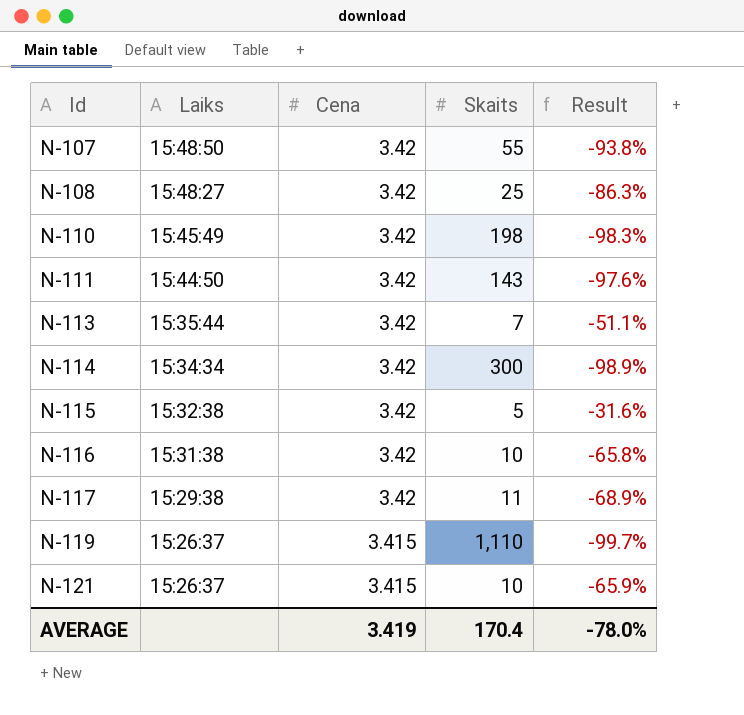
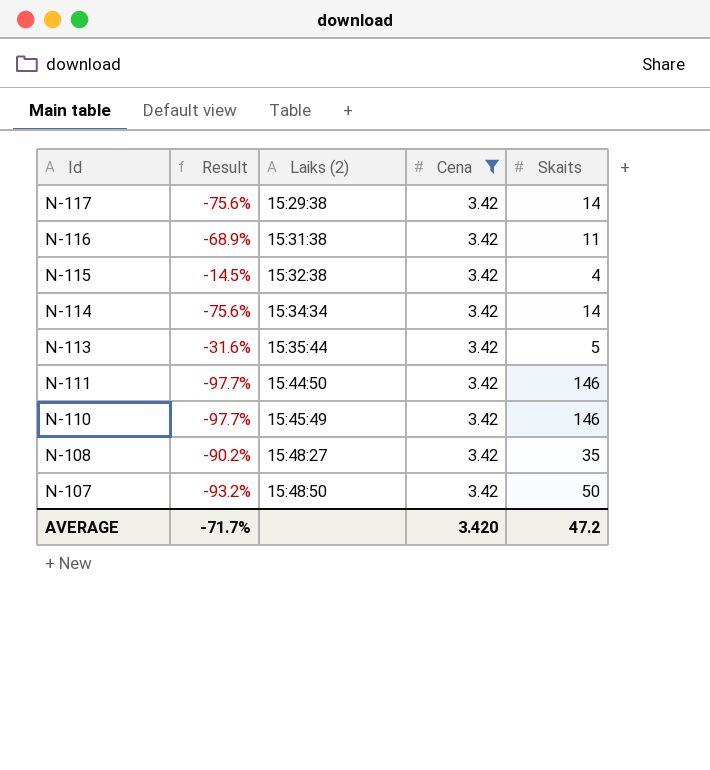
filter: none -> Cena = 3.42
row order: Id ascending -> Id descending
column Result | position: 5 -> 2
column name: Laiks -> Laiks (2)
N-117 | Result: -68.9% -> -75.6%
N-117 | Skaits: 11 -> 14
N-116 | Result: -65.8% -> -68.9%
N-116 | Skaits: 10 -> 11
N-115 | Result: -31.6% -> -14.5%
N-115 | Skaits: 5 -> 4
N-114 | Result: -98.9% -> -75.6%
N-114 | Skaits: 300 -> 14
N-113 | Result: -51.1% -> -31.6%
N-113 | Skaits: 7 -> 5
N-111 | Result: -97.6% -> -97.7%
N-111 | Skaits: 143 -> 146
N-110 | Result: -98.3% -> -97.7%
N-110 | Skaits: 198 -> 146
N-108 | Result: -86.3% -> -90.2%
N-108 | Skaits: 25 -> 35
N-107 | Result: -93.8% -> -93.2%
N-107 | Skaits: 55 -> 50
AVERAGE | Result: -78.0% -> -71.7%
AVERAGE | Cena: 3.419 -> 3.420
AVERAGE | Skaits: 170.4 -> 47.2

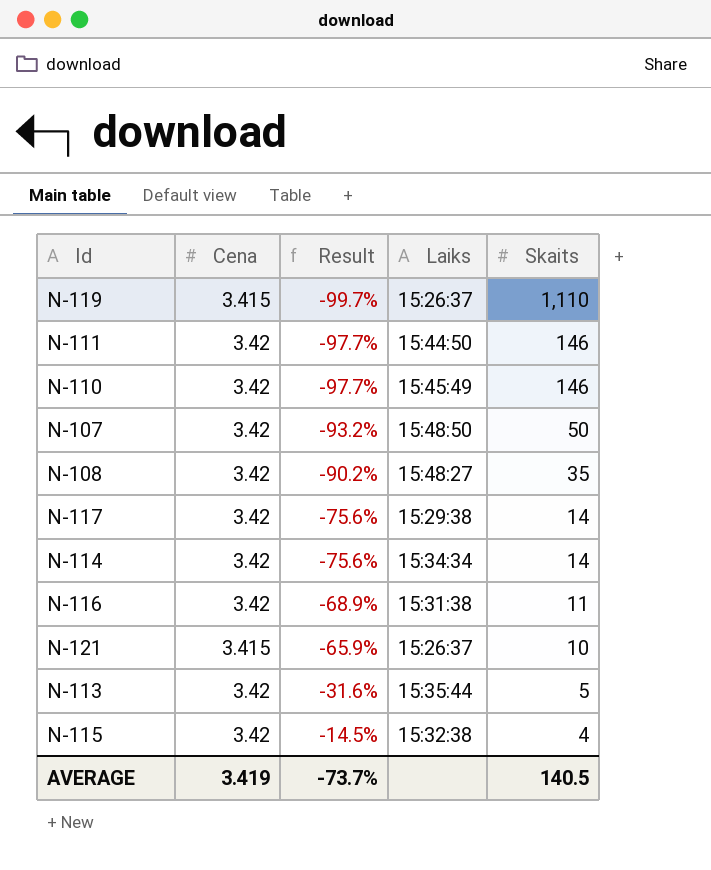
filter: Cena = 3.42 -> none
row order: Id descending -> Result ascending
column Cena | position: 4 -> 2
column name: Laiks (2) -> Laiks
AVERAGE | Cena: 3.420 -> 3.419
AVERAGE | Result: -71.7% -> -73.7%
AVERAGE | Skaits: 47.2 -> 140.5

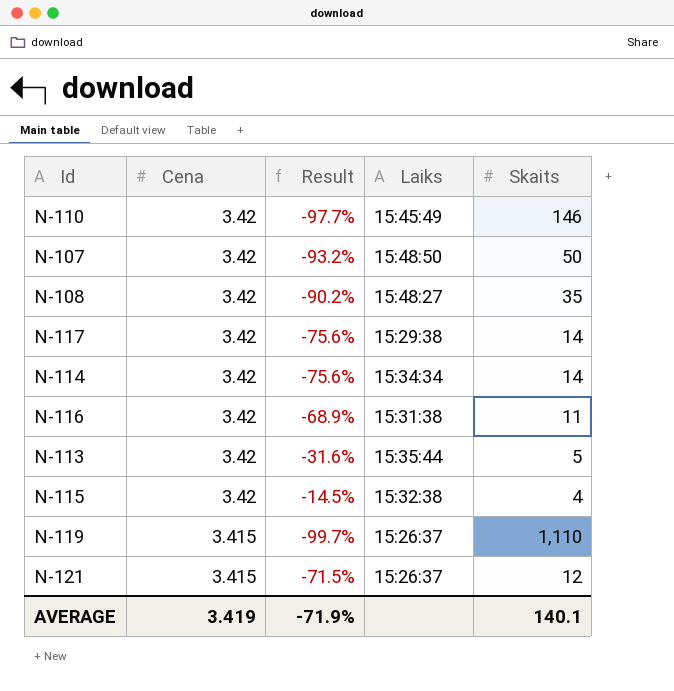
row order: Result ascending -> Cena descending
row N-111: 3.42 | -97.7% | 15:44:50 | 146 -> none
N-121 | Result: -65.9% -> -71.5%
N-121 | Skaits: 10 -> 12
AVERAGE | Result: -73.7% -> -71.9%
AVERAGE | Skaits: 140.5 -> 140.1

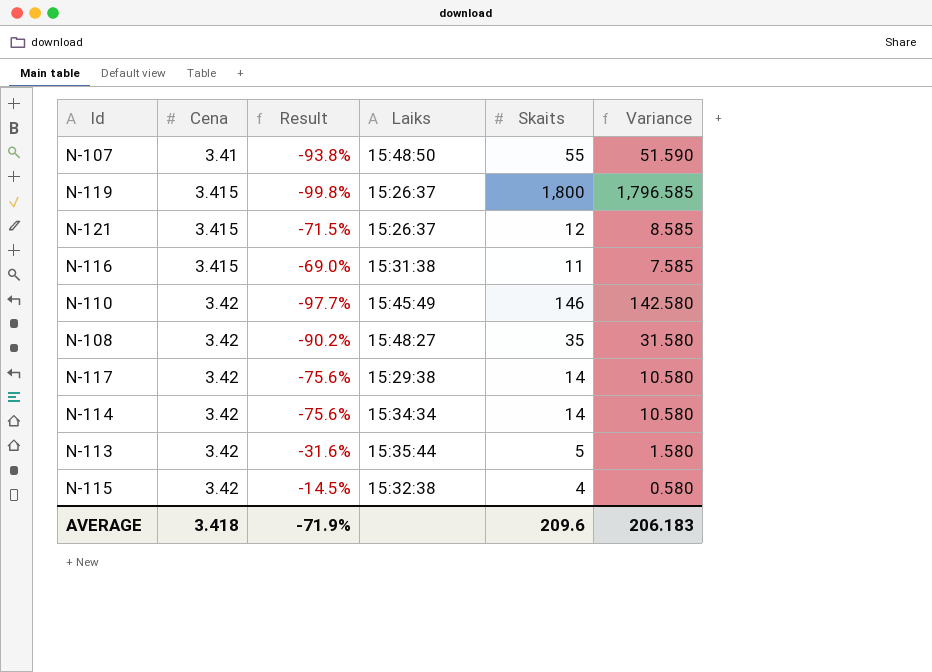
row order: Cena descending -> Cena ascending
column Variance | formula: none -> [Skaits] - [Cena]
N-107 | Cena: 3.42 -> 3.41
N-107 | Result: -93.2% -> -93.8%
N-107 | Skaits: 50 -> 55
N-119 | Result: -99.7% -> -99.8%
N-119 | Skaits: 1,110 -> 1,800
N-116 | Cena: 3.42 -> 3.415
N-116 | Result: -68.9% -> -69.0%
AVERAGE | Cena: 3.419 -> 3.418
AVERAGE | Skaits: 140.1 -> 209.6

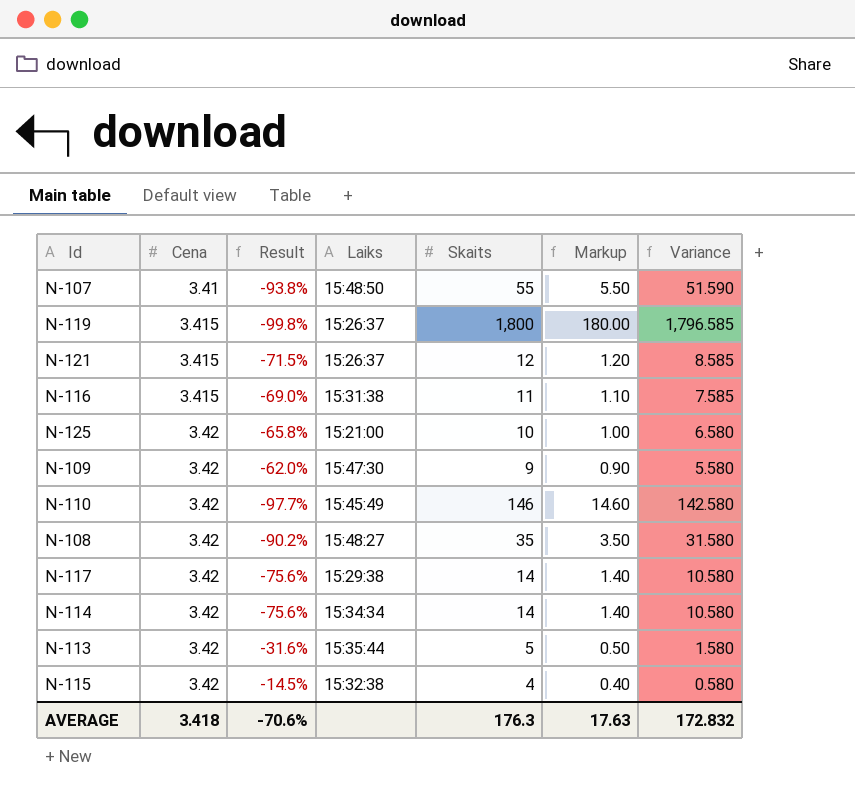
column Markup | formula: none -> [Skaits] * 0.1
row N-125: none -> 3.42 | -65.8% | 15:21:00 | 10 | 1.00 | 6.580
row N-109: none -> 3.42 | -62.0% | 15:47:30 | 9 | 0.90 | 5.580
AVERAGE | Result: -71.9% -> -70.6%
AVERAGE | Skaits: 209.6 -> 176.3
AVERAGE | Variance: 206.183 -> 172.832

